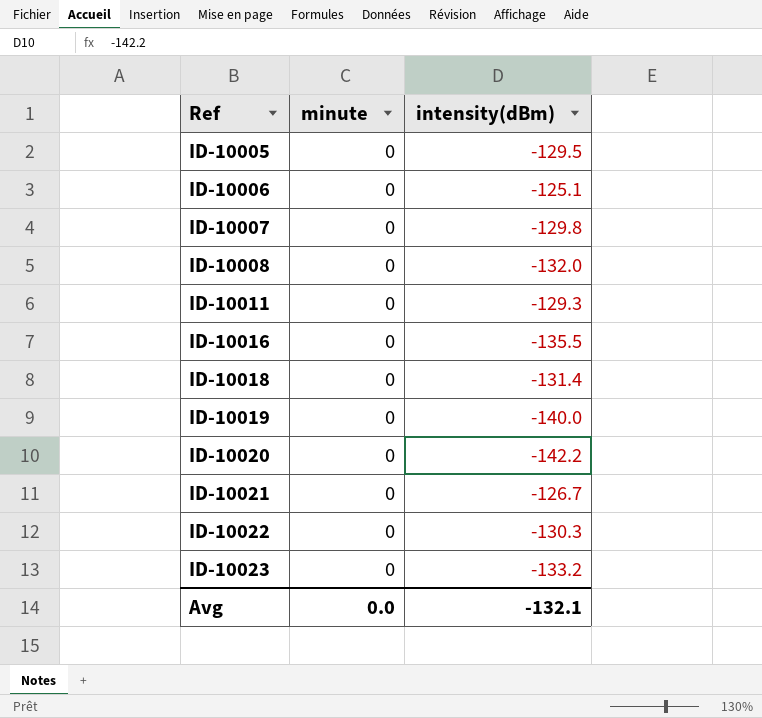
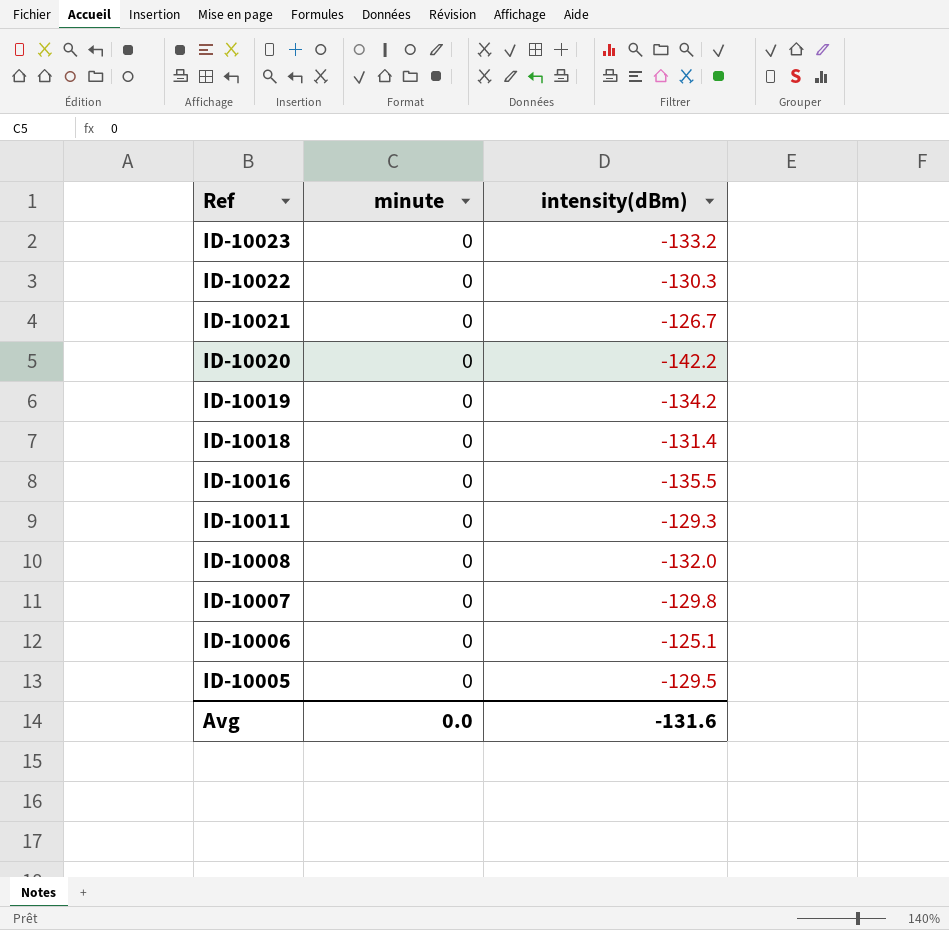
row order: Ref ascending -> Ref descending
ID-10019 | intensity(dBm): -140.0 -> -134.2
Avg | intensity(dBm): -132.1 -> -131.6

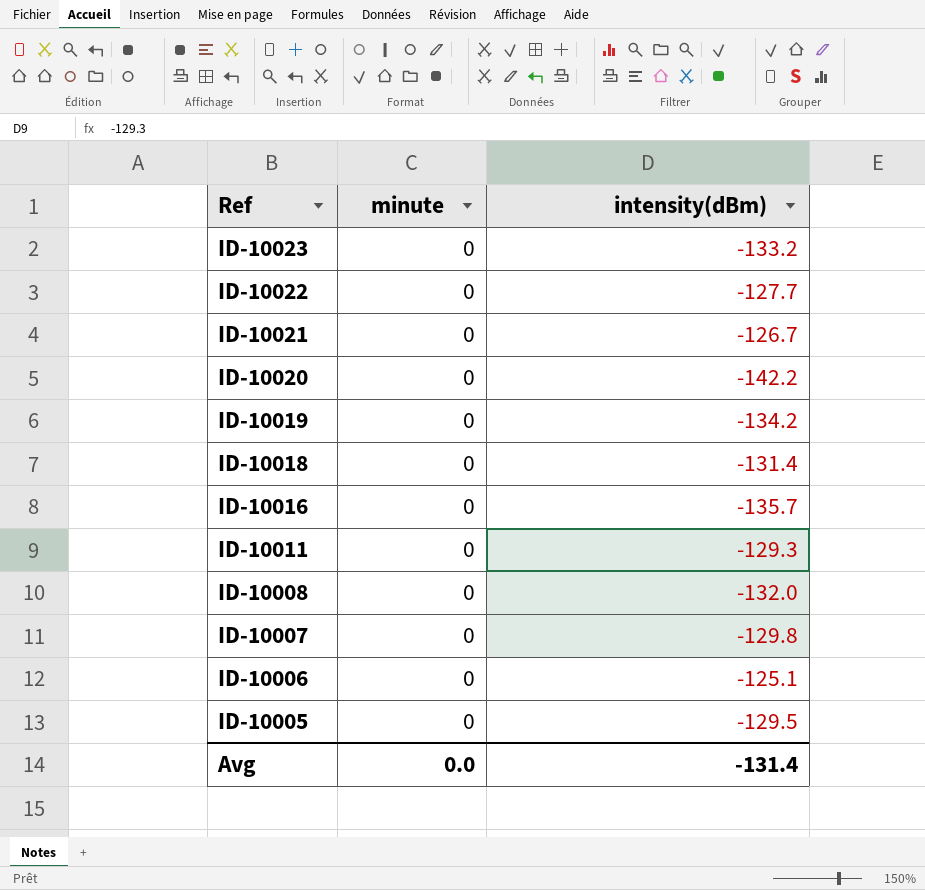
ID-10022 | intensity(dBm): -130.3 -> -127.7
ID-10016 | intensity(dBm): -135.5 -> -135.7
Avg | intensity(dBm): -131.6 -> -131.4

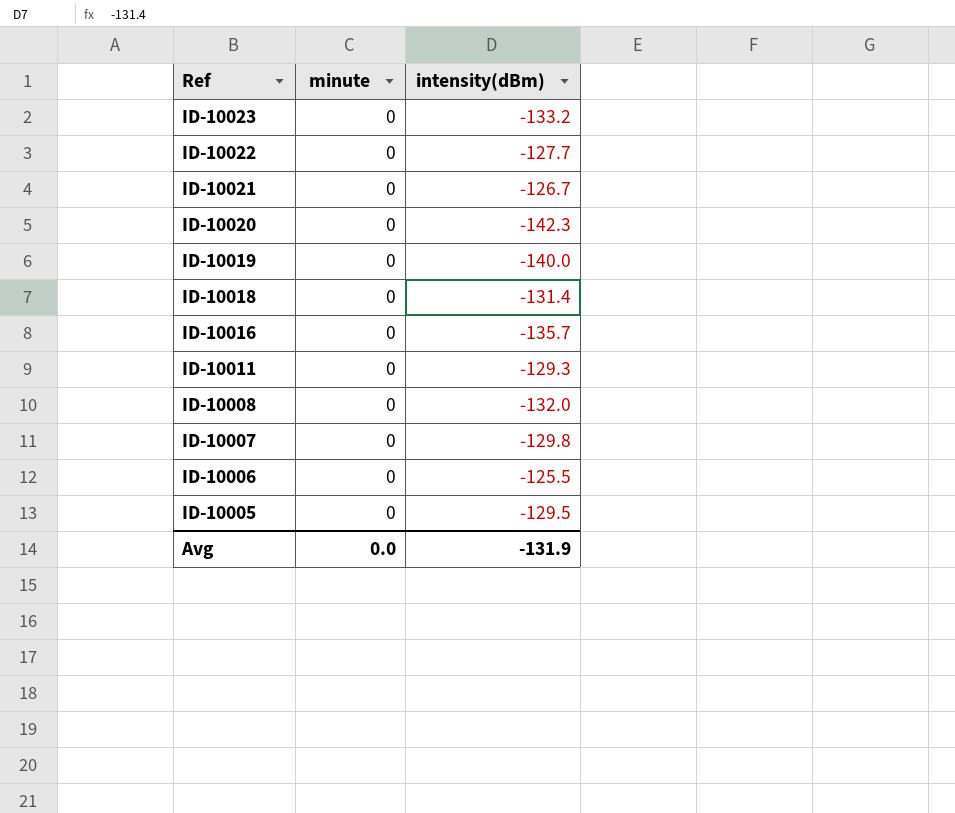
ID-10020 | intensity(dBm): -142.2 -> -142.3
ID-10019 | intensity(dBm): -134.2 -> -140.0
ID-10006 | intensity(dBm): -125.1 -> -125.5
Avg | intensity(dBm): -131.4 -> -131.9

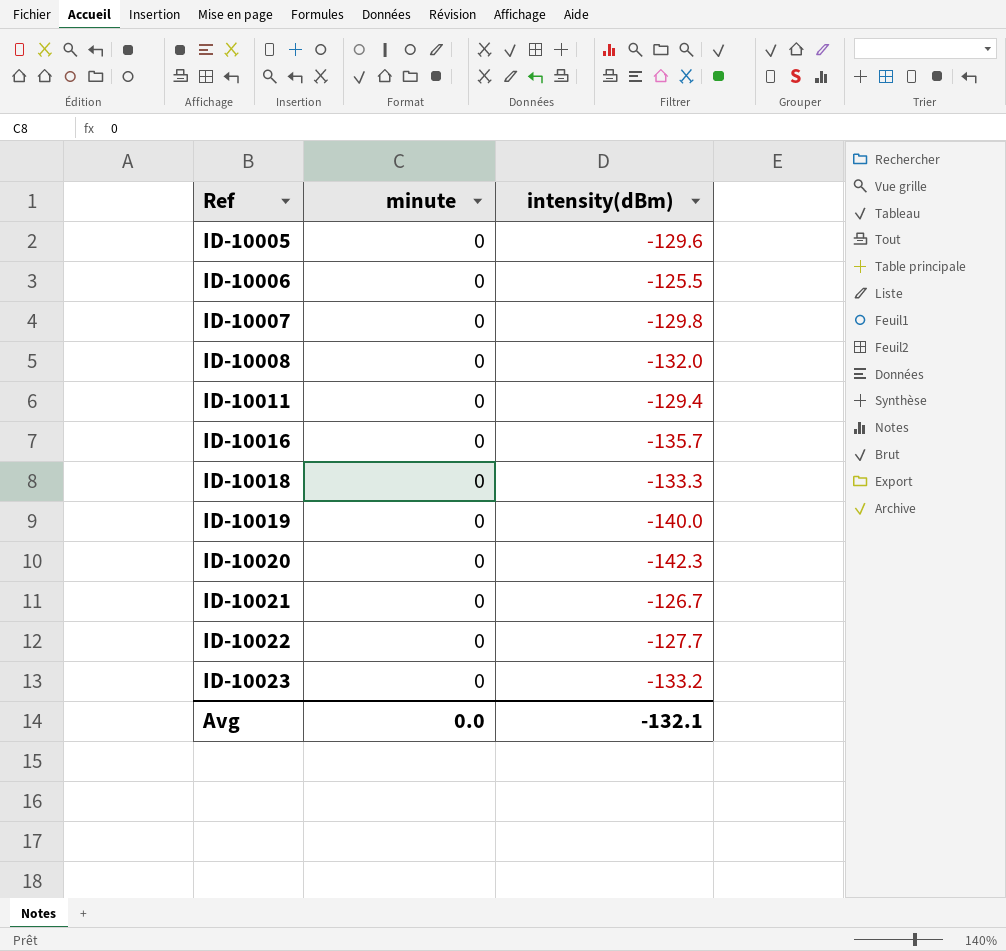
row order: Ref descending -> Ref ascending
ID-10005 | intensity(dBm): -129.5 -> -129.6
ID-10011 | intensity(dBm): -129.3 -> -129.4
ID-10018 | intensity(dBm): -131.4 -> -133.3
Avg | intensity(dBm): -131.9 -> -132.1

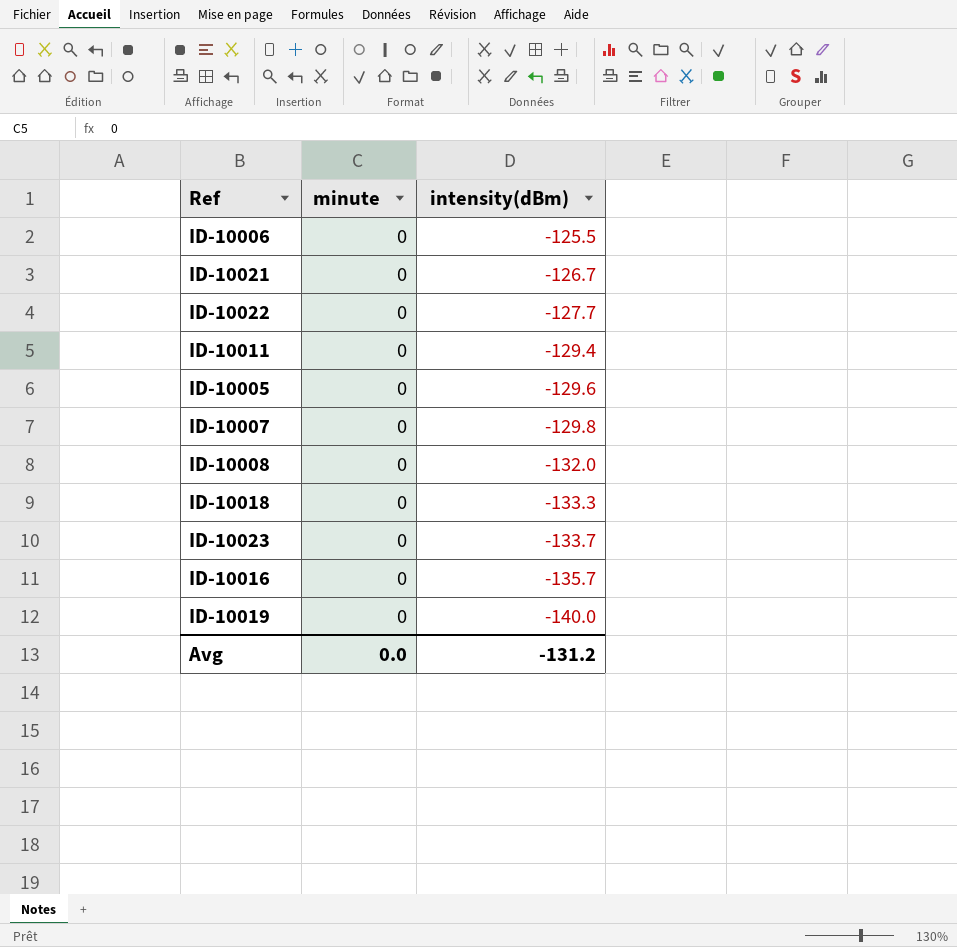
row order: Ref ascending -> intensity(dBm) descending
row ID-10020: 0 | -142.3 -> none
ID-10023 | intensity(dBm): -133.2 -> -133.7
Avg | intensity(dBm): -132.1 -> -131.2

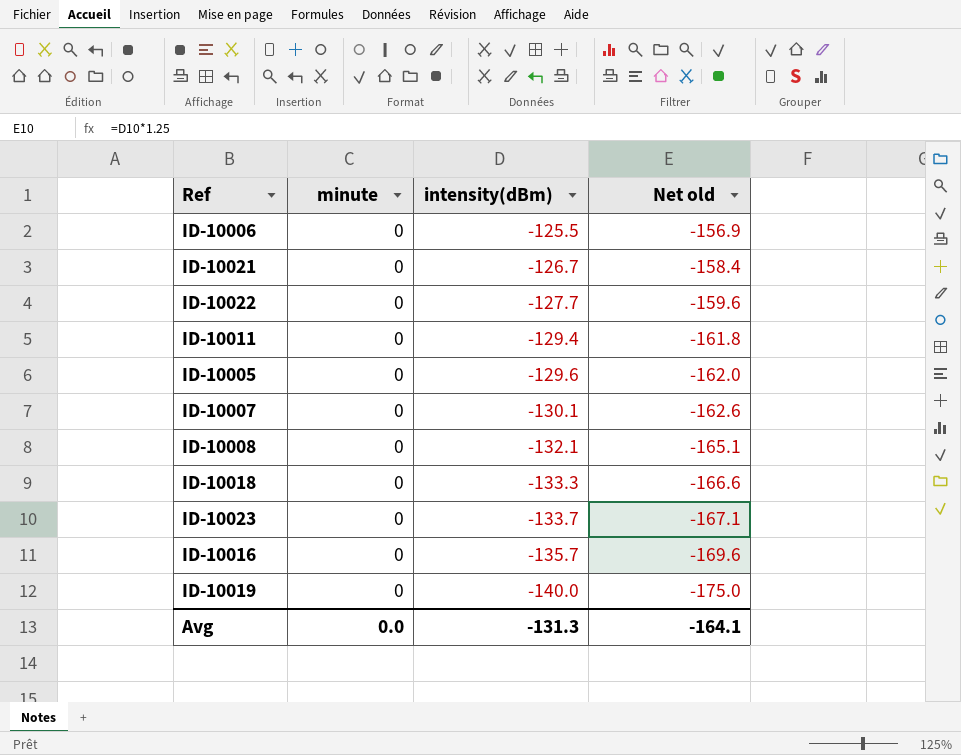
column Net old | formula: none -> [intensity(dBm)] * 1.25
ID-10007 | intensity(dBm): -129.8 -> -130.1
ID-10008 | intensity(dBm): -132.0 -> -132.1
Avg | intensity(dBm): -131.2 -> -131.3

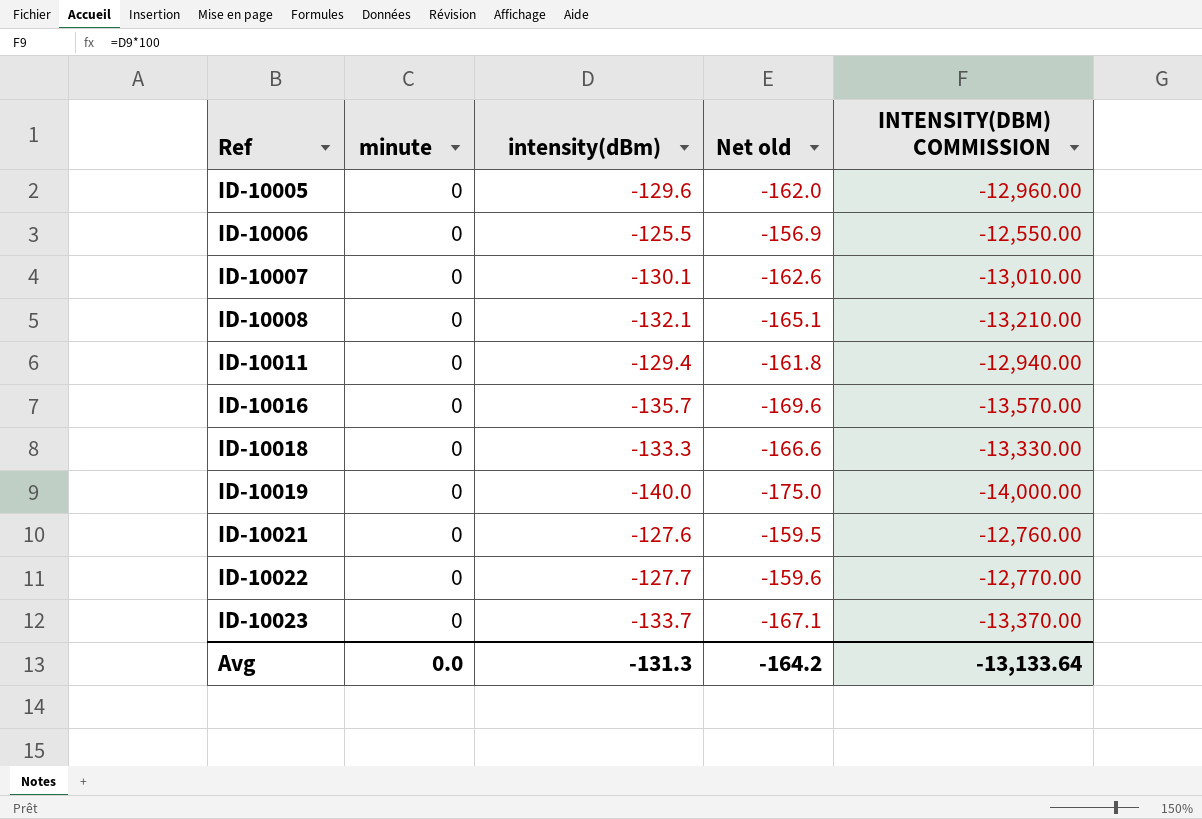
row order: intensity(dBm) descending -> Ref ascending
column INTENSITY(DBM) COMMISSION | formula: none -> [intensity(dBm)] * 100
ID-10021 | intensity(dBm): -126.7 -> -127.6
ID-10021 | Net old: -158.4 -> -159.5
Avg | Net old: -164.1 -> -164.2

